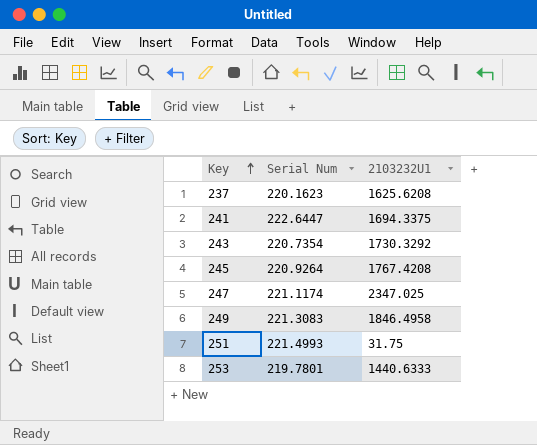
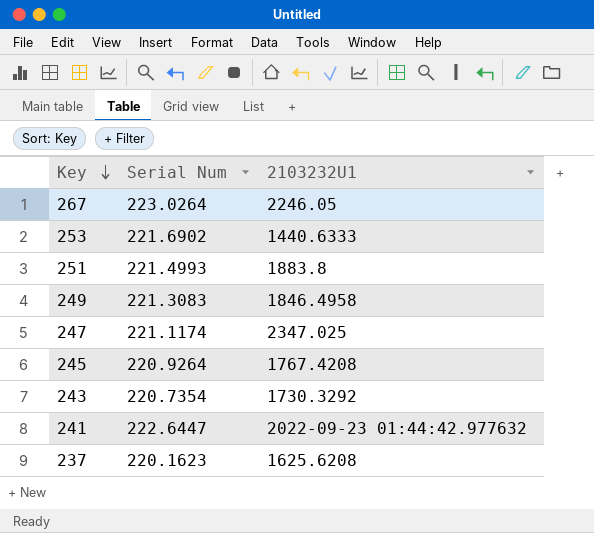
row order: Key ascending -> Key descending
row 267: none -> 223.0264 | 2246.05
253 | Serial Num: 219.7801 -> 221.6902
251 | 2103232U1: 31.75 -> 1883.8
241 | 2103232U1: 1694.3375 -> 2022-09-23 01:44:42.977632

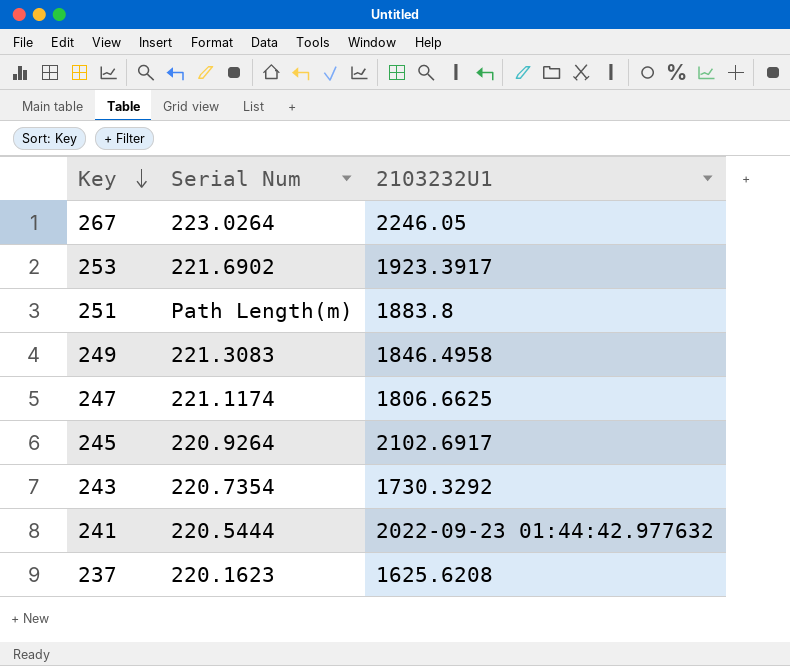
253 | 2103232U1: 1440.6333 -> 1923.3917
251 | Serial Num: 221.4993 -> Path Length(m)
247 | 2103232U1: 2347.025 -> 1806.6625
245 | 2103232U1: 1767.4208 -> 2102.6917
241 | Serial Num: 222.6447 -> 220.5444

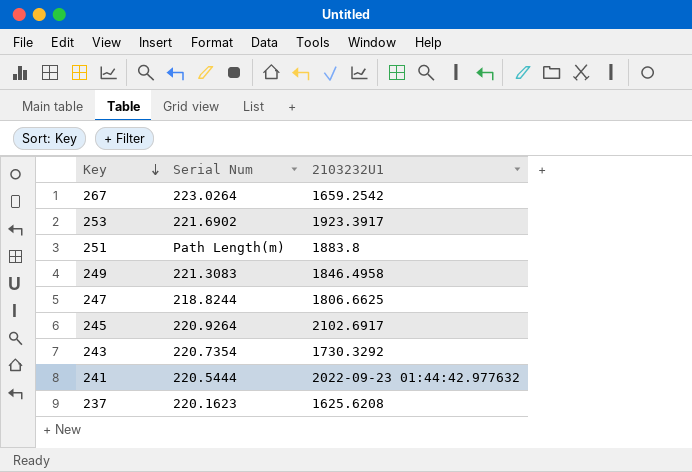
267 | 2103232U1: 2246.05 -> 1659.2542
247 | Serial Num: 221.1174 -> 218.8244

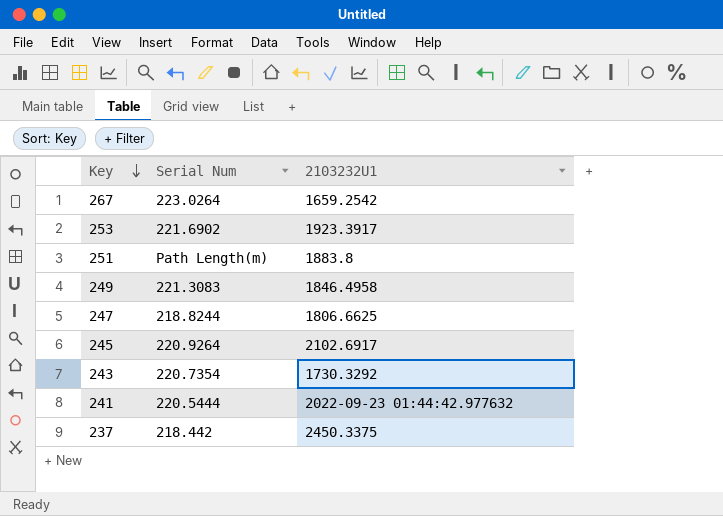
237 | Serial Num: 220.1623 -> 218.442
237 | 2103232U1: 1625.6208 -> 2450.3375

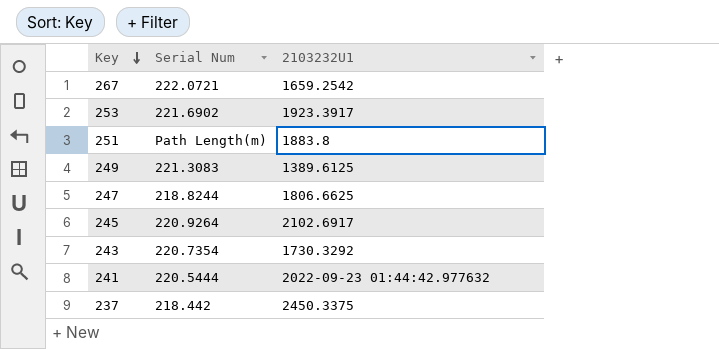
267 | Serial Num: 223.0264 -> 222.0721
249 | 2103232U1: 1846.4958 -> 1389.6125

